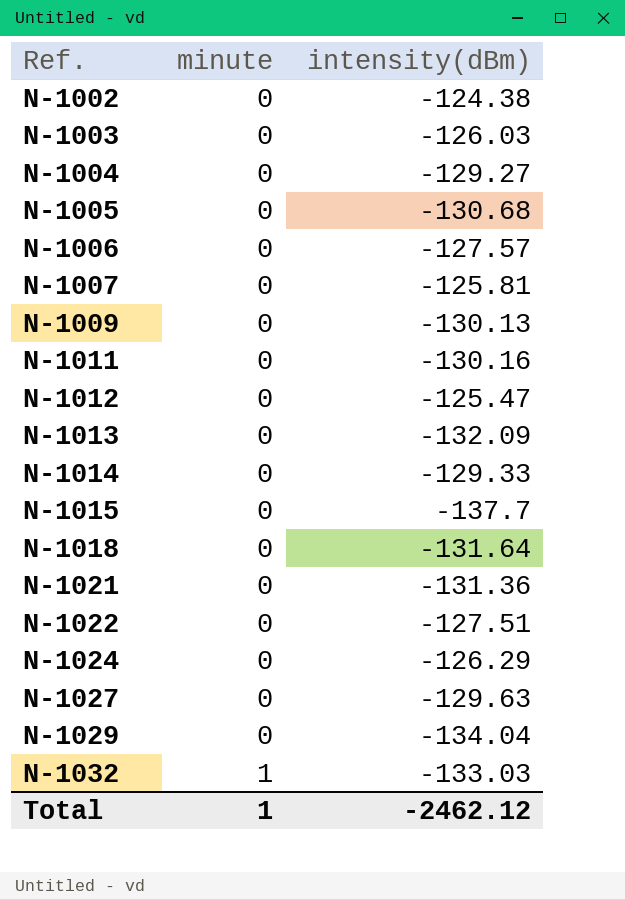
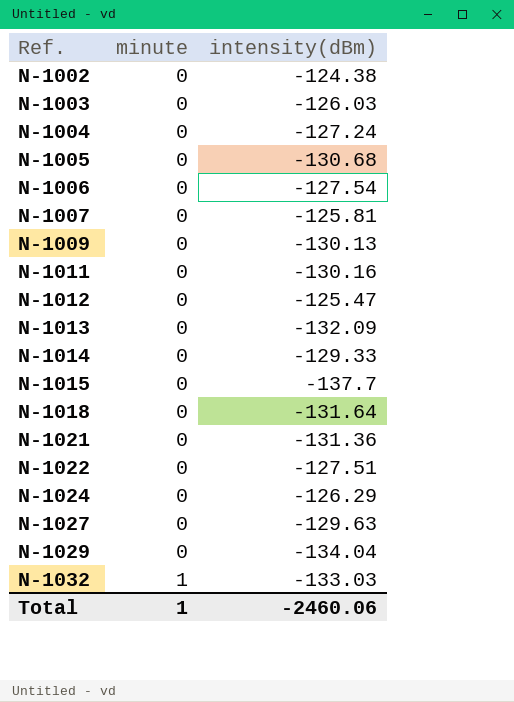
N-1004 | intensity(dBm): -129.27 -> -127.24
N-1006 | intensity(dBm): -127.57 -> -127.54
Total | intensity(dBm): -2462.12 -> -2460.06

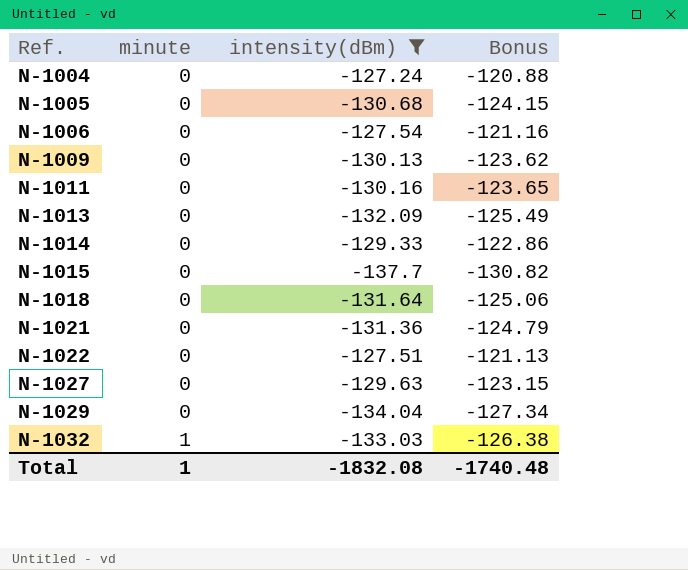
filter: none -> intensity(dBm) <= -127.24
column Bonus | formula: none -> [intensity(dBm)] * 0.95
Total | intensity(dBm): -2460.06 -> -1832.08

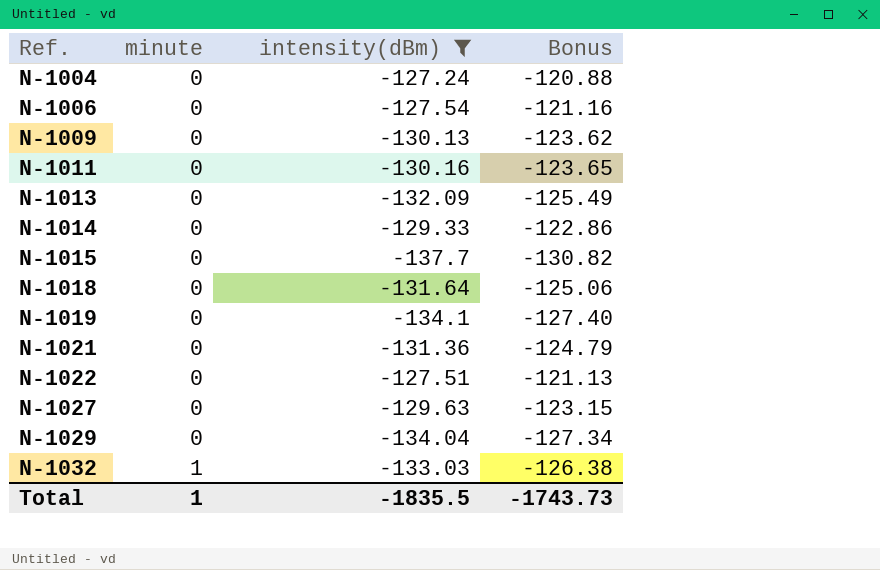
row N-1005: 0 | -130.68 | -124.15 -> none
row N-1019: none -> 0 | -134.1 | -127.40
Total | intensity(dBm): -1832.08 -> -1835.5
Total | Bonus: -1740.48 -> -1743.73

